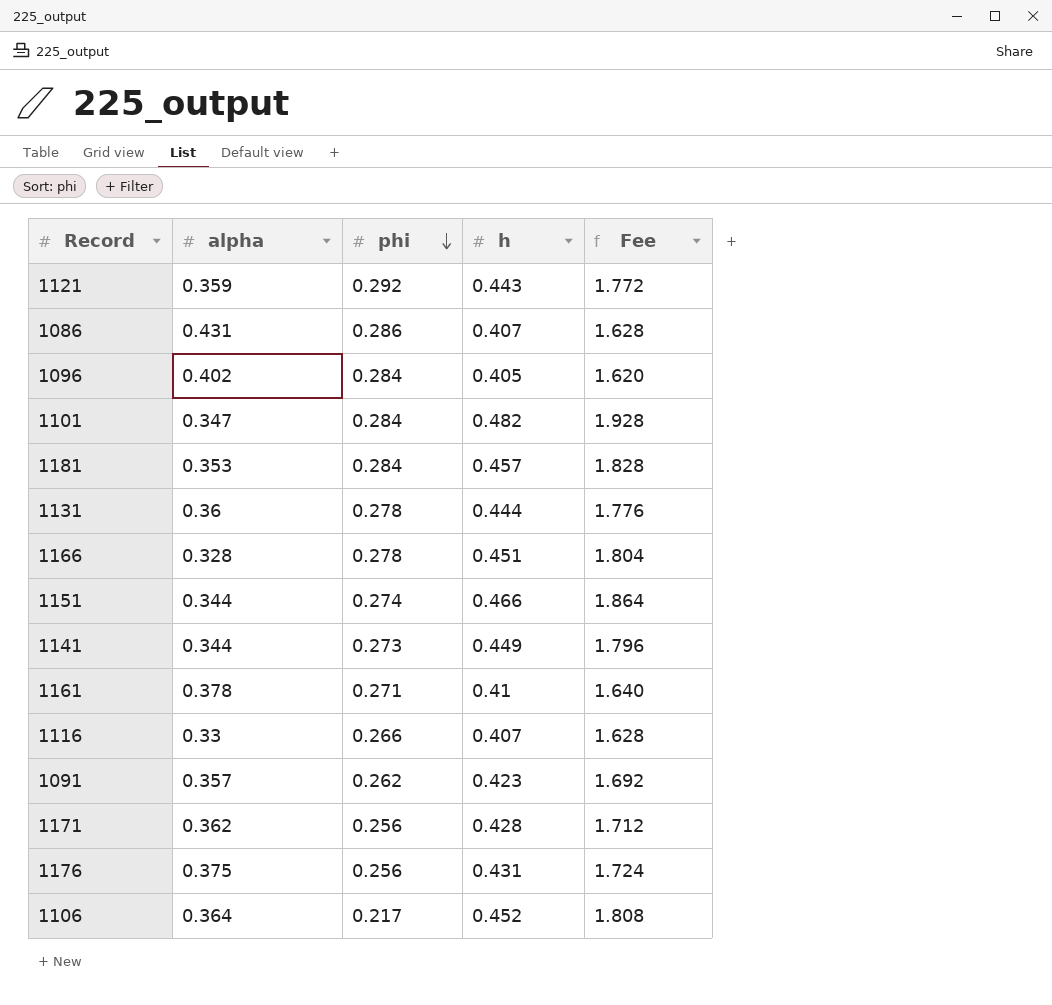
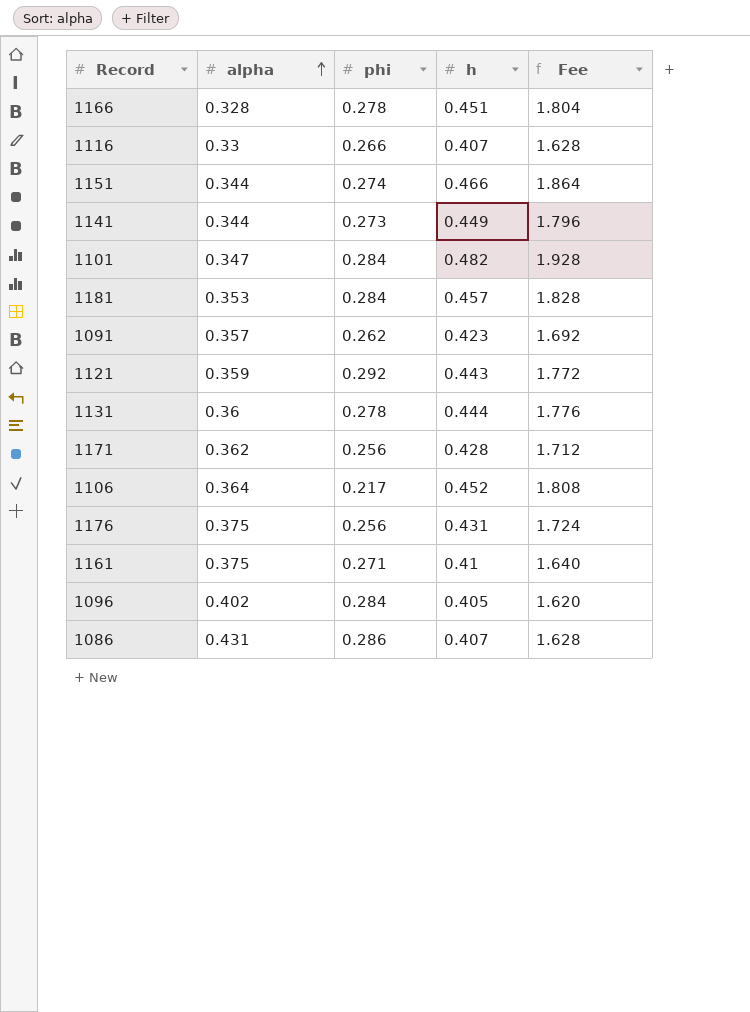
row order: phi descending -> alpha ascending
1161 | alpha: 0.378 -> 0.375

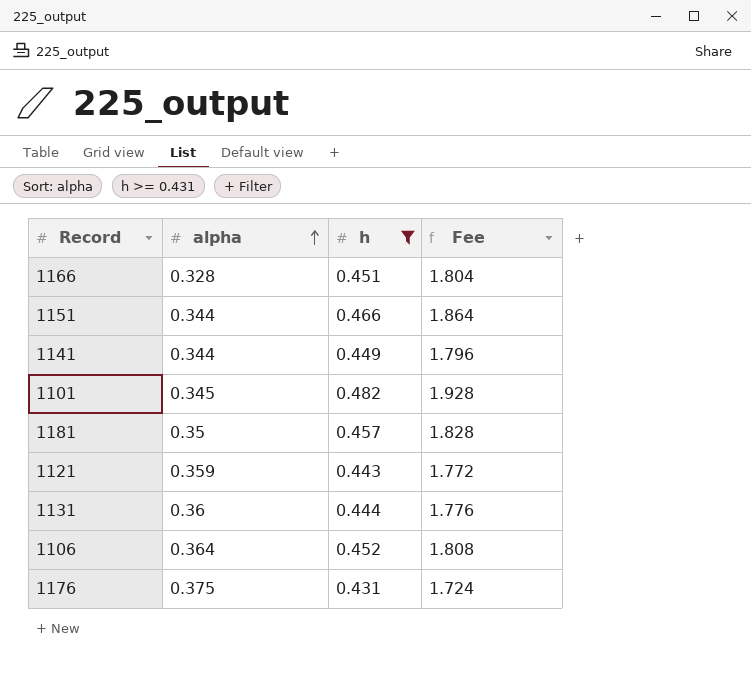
filter: none -> h >= 0.431
column phi | position: 3 -> none
1101 | alpha: 0.347 -> 0.345
1181 | alpha: 0.353 -> 0.35

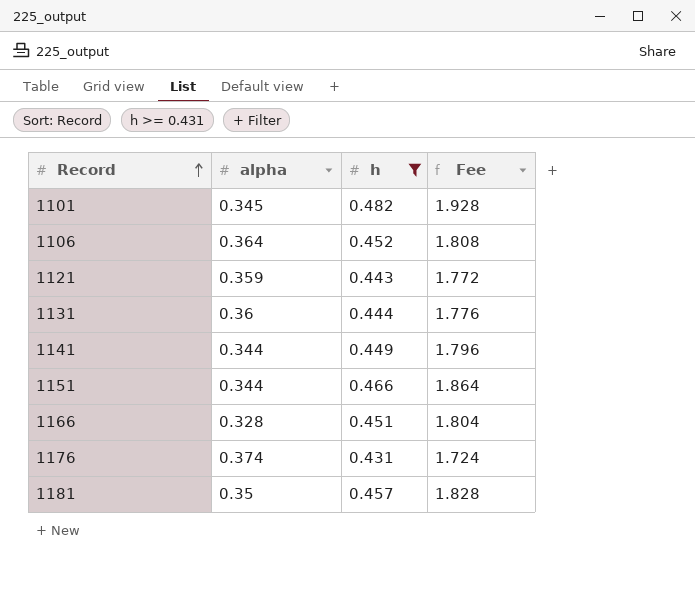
row order: alpha ascending -> Record ascending
1176 | alpha: 0.375 -> 0.374

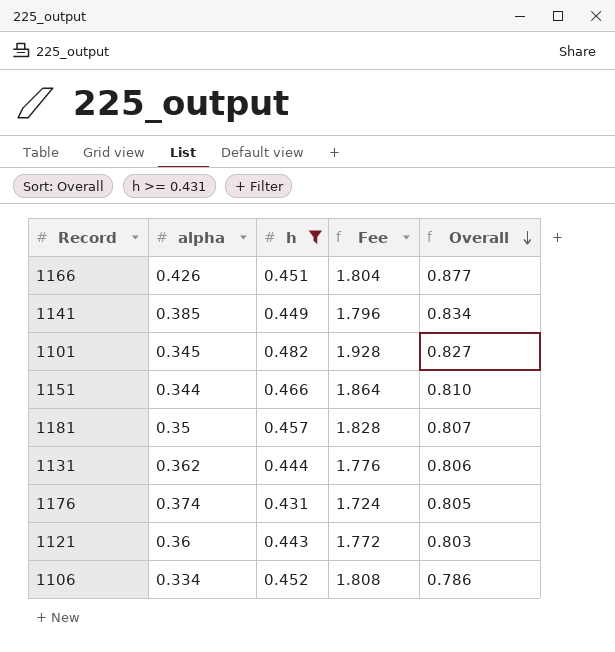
row order: Record ascending -> Overall descending
column Overall | formula: none -> [alpha] + [h]
1166 | alpha: 0.328 -> 0.426
1141 | alpha: 0.344 -> 0.385
1131 | alpha: 0.36 -> 0.362
1121 | alpha: 0.359 -> 0.36
1106 | alpha: 0.364 -> 0.334

